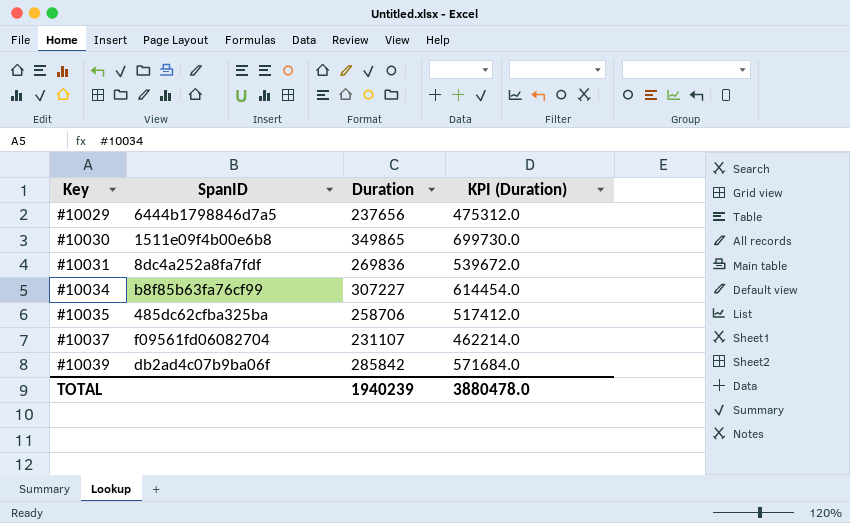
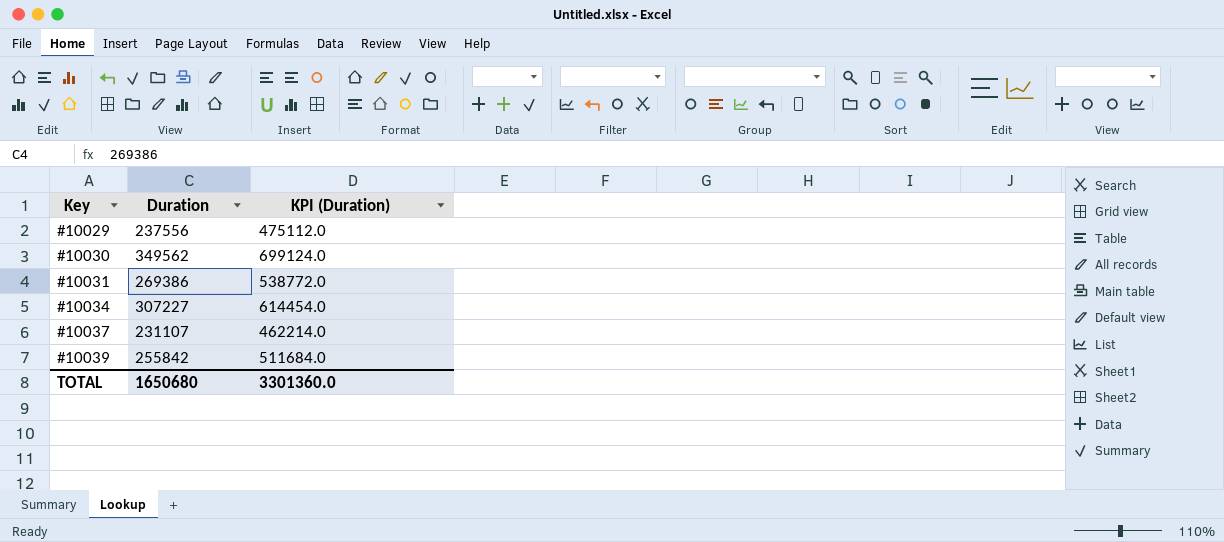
column SpanID | position: 2 -> none
row #10035: 485dc62cfba325ba | 258706 | 517412.0 -> none
#10029 | Duration: 237656 -> 237556
#10029 | KPI (Duration): 475312.0 -> 475112.0
#10030 | Duration: 349865 -> 349562
#10030 | KPI (Duration): 699730.0 -> 699124.0
#10031 | Duration: 269836 -> 269386
#10031 | KPI (Duration): 539672.0 -> 538772.0
#10039 | Duration: 285842 -> 255842
#10039 | KPI (Duration): 571684.0 -> 511684.0
TOTAL | Duration: 1940239 -> 1650680
TOTAL | KPI (Duration): 3880478.0 -> 3301360.0

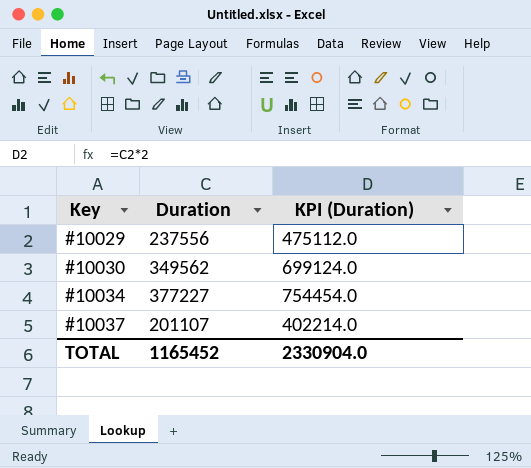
row #10031: 269386 | 538772.0 -> none
row #10039: 255842 | 511684.0 -> none
#10034 | Duration: 307227 -> 377227
#10034 | KPI (Duration): 614454.0 -> 754454.0
#10037 | Duration: 231107 -> 201107
#10037 | KPI (Duration): 462214.0 -> 402214.0
TOTAL | Duration: 1650680 -> 1165452
TOTAL | KPI (Duration): 3301360.0 -> 2330904.0

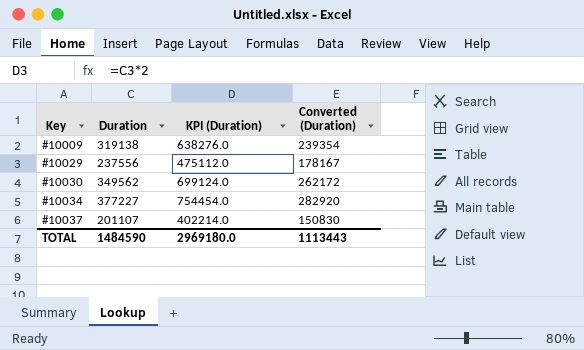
column Converted (Duration) | formula: none -> [Duration] * 0.75
row #10009: none -> 319138 | 638276.0 | 239354
TOTAL | Duration: 1165452 -> 1484590
TOTAL | KPI (Duration): 2330904.0 -> 2969180.0

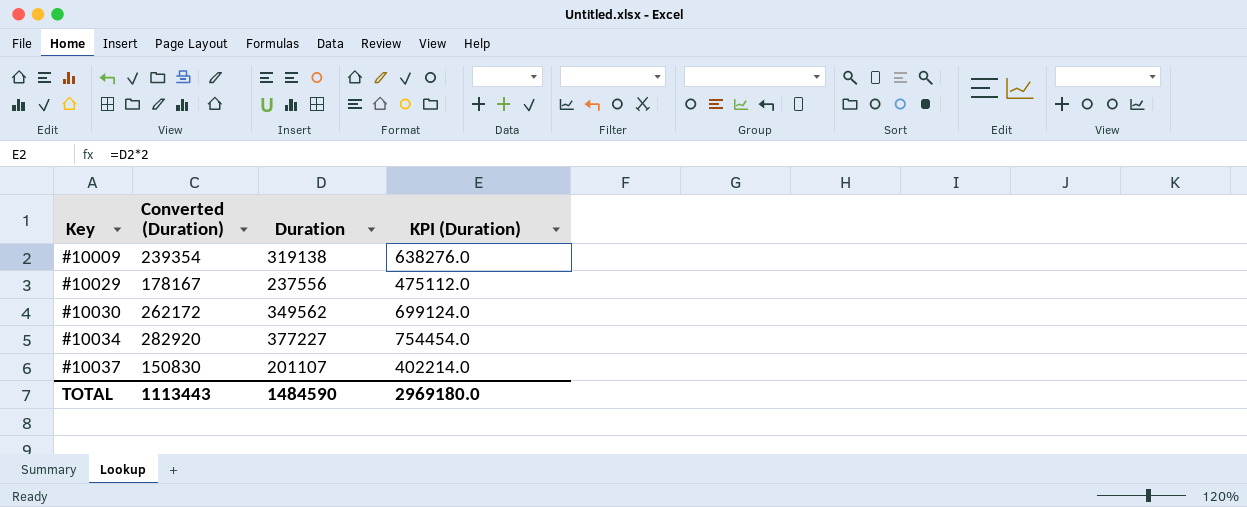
column Converted (Duration) | position: 4 -> 2

